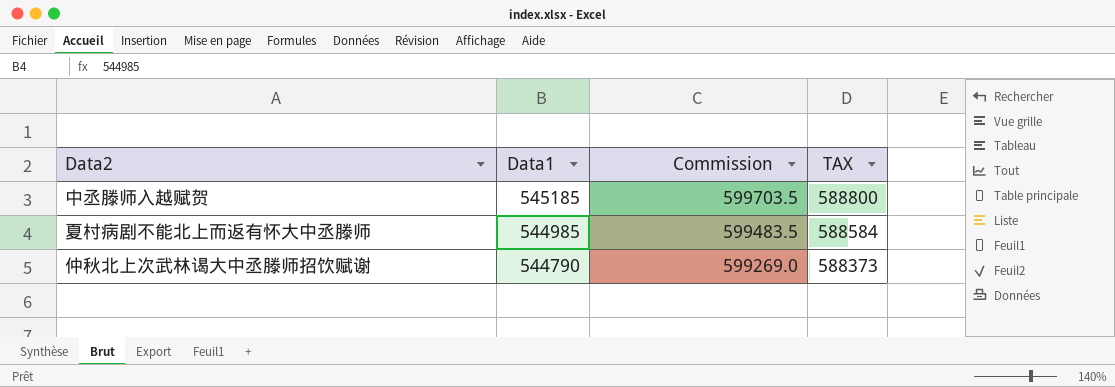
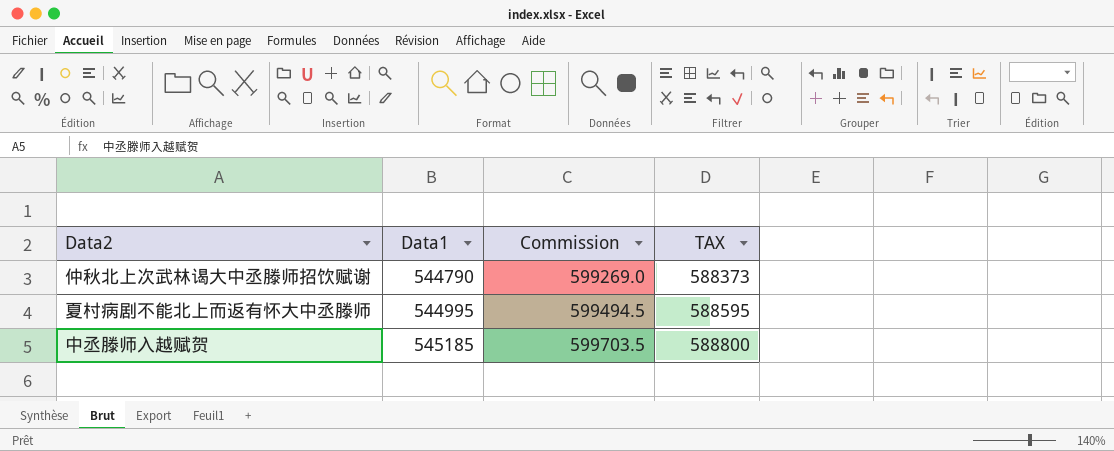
row order: Data1 descending -> Data1 ascending
夏村病剧不能北上而返有怀大中丞滕师 | Data1: 544985 -> 544995
夏村病剧不能北上而返有怀大中丞滕师 | Commission: 599483.5 -> 599494.5
夏村病剧不能北上而返有怀大中丞滕师 | TAX: 588584 -> 588595

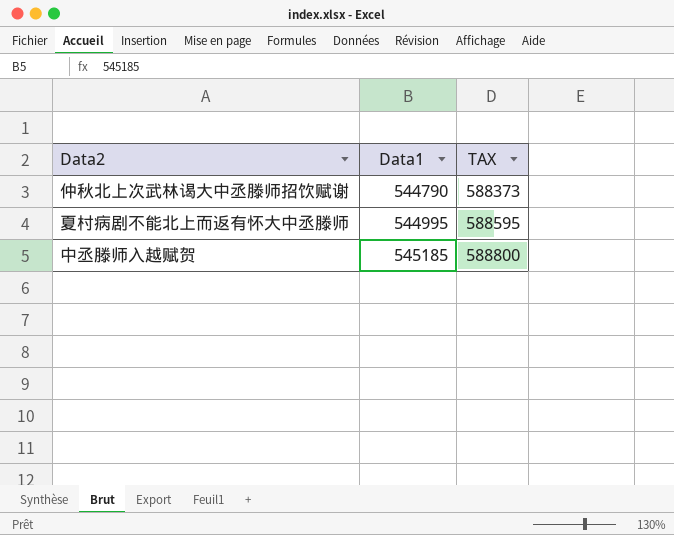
column Commission | formula: [Data1] * 1.1 -> none

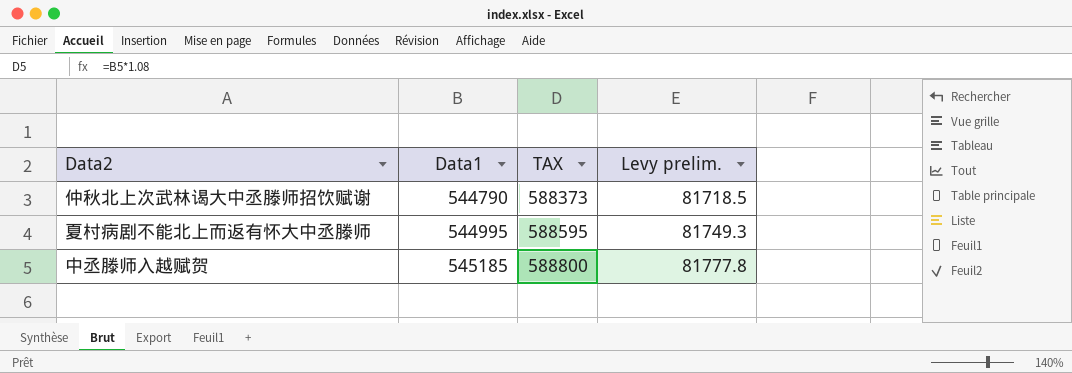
column Levy prelim. | formula: none -> [Data1] * 0.15

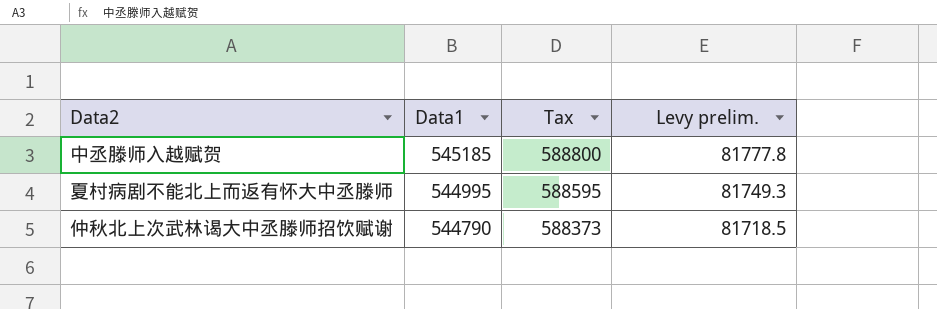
row order: Data1 ascending -> Data1 descending
column name: TAX -> Tax

